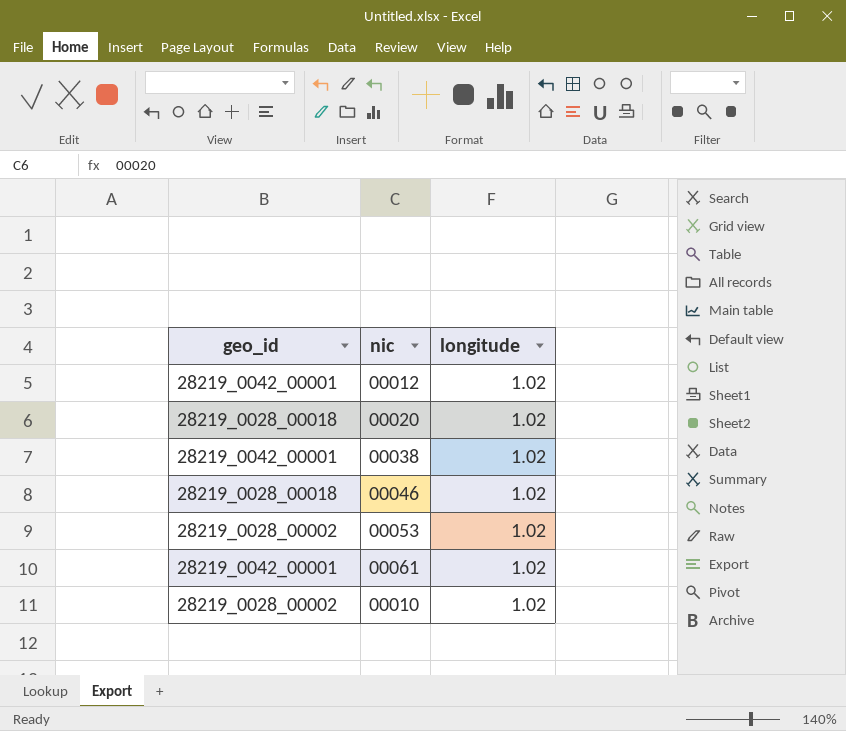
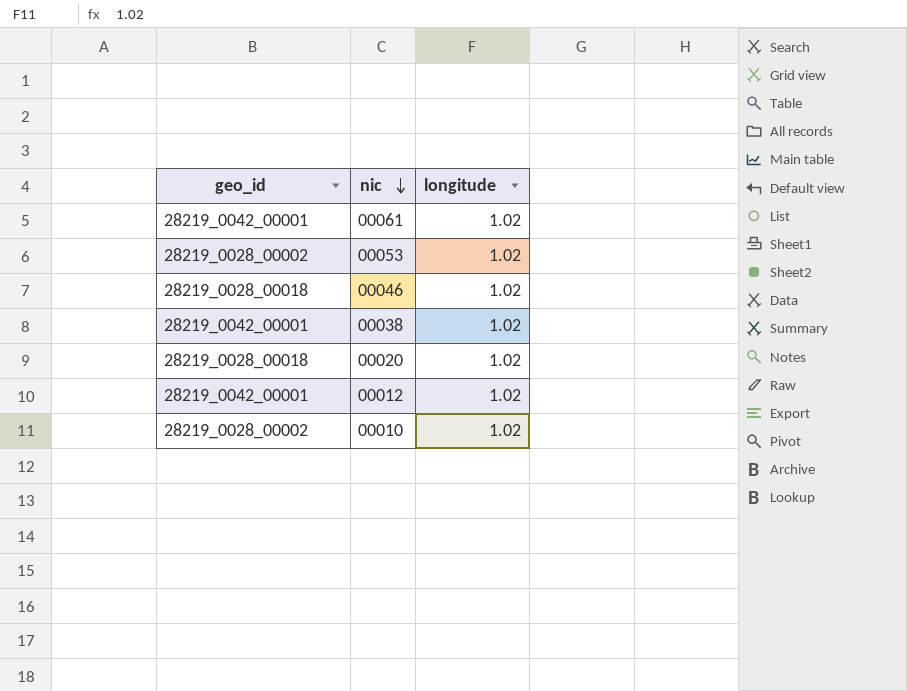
row order: none -> nic descending

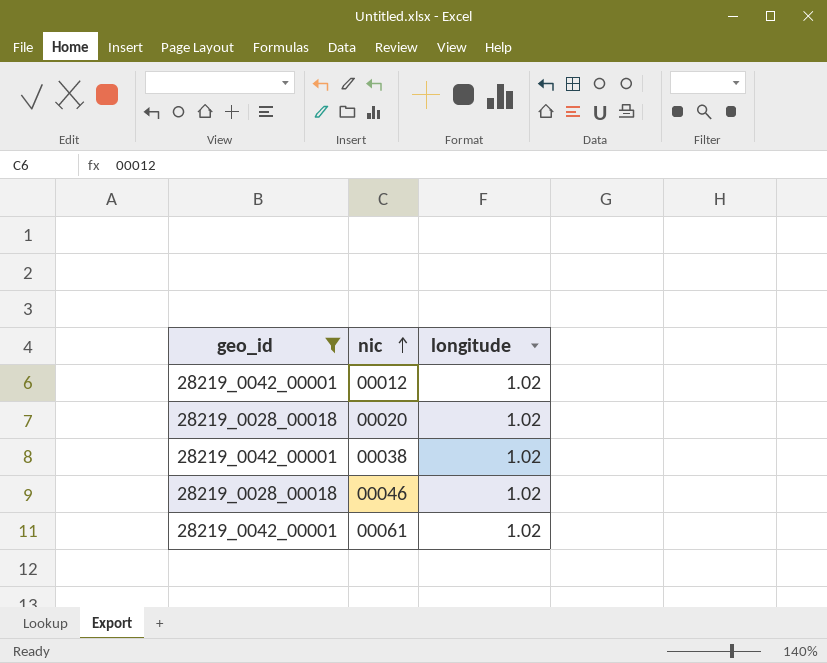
filter: none -> geo_id != 28219_0028_00002
row order: nic descending -> nic ascending

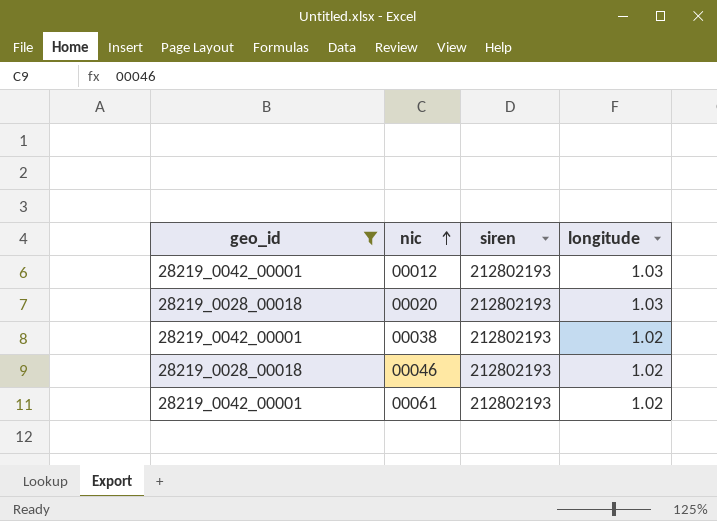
column siren | position: none -> 3
00012 | longitude: 1.02 -> 1.03
00020 | longitude: 1.02 -> 1.03

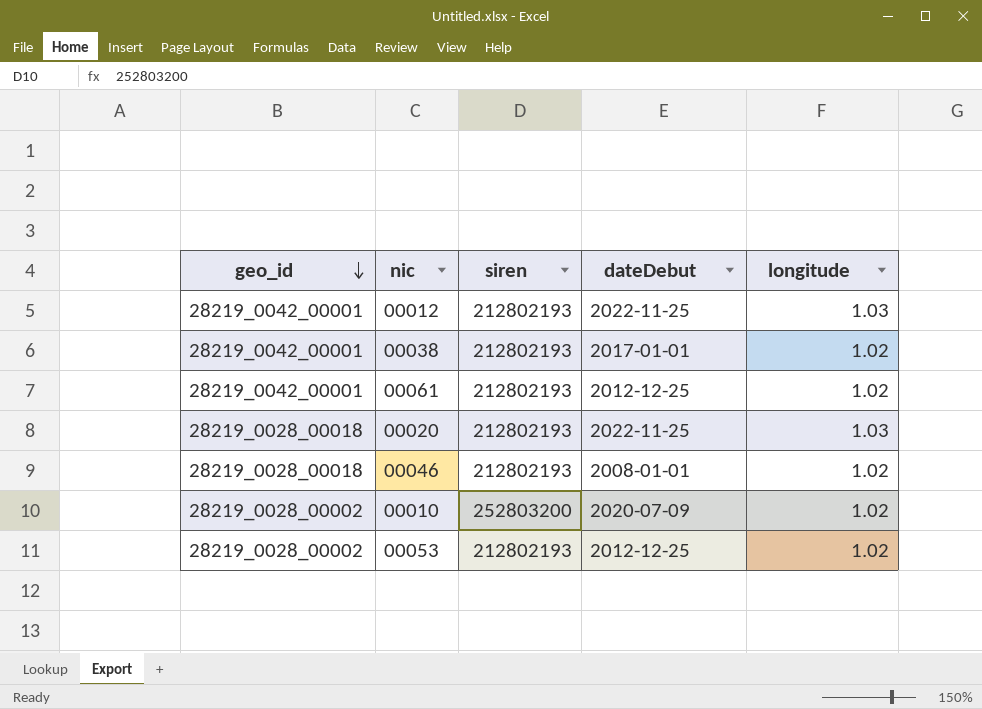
filter: geo_id != 28219_0028_00002 -> none
row order: nic ascending -> geo_id descending
column dateDebut | position: none -> 4

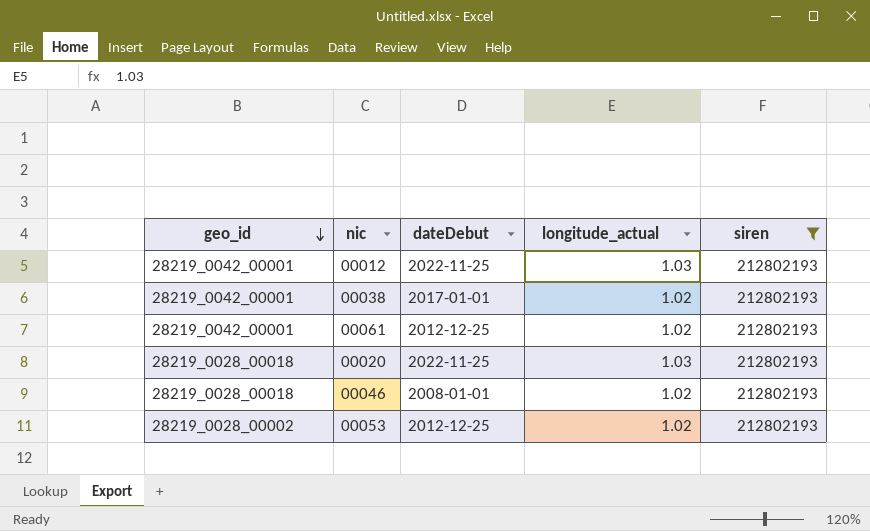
filter: none -> siren = 212802193
column name: longitude -> longitude_actual
column siren | position: 3 -> 5

